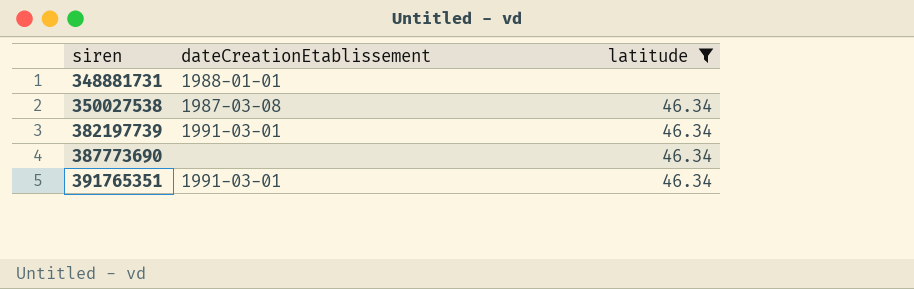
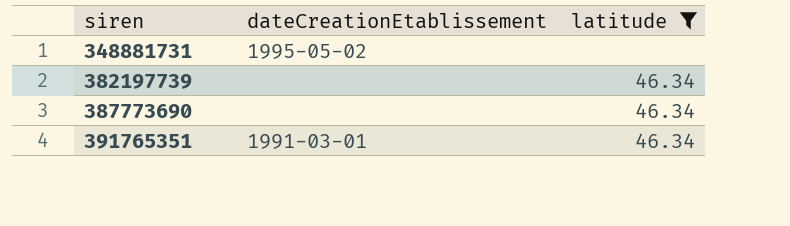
row 350027538: 1987-03-08 | 46.34 -> none
348881731 | dateCreationEtablissement: 1988-01-01 -> 1995-05-02
382197739 | dateCreationEtablissement: 1991-03-01 -> none

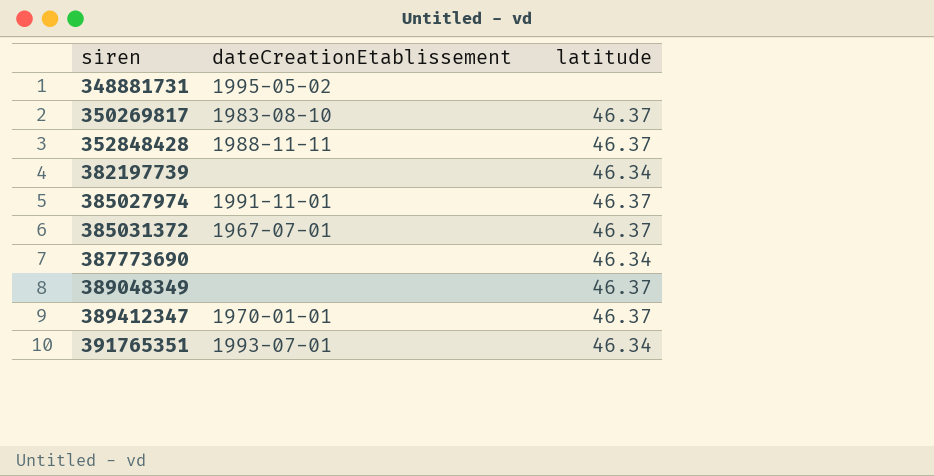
filter: latitude != 46.37 -> none
391765351 | dateCreationEtablissement: 1991-03-01 -> 1993-07-01

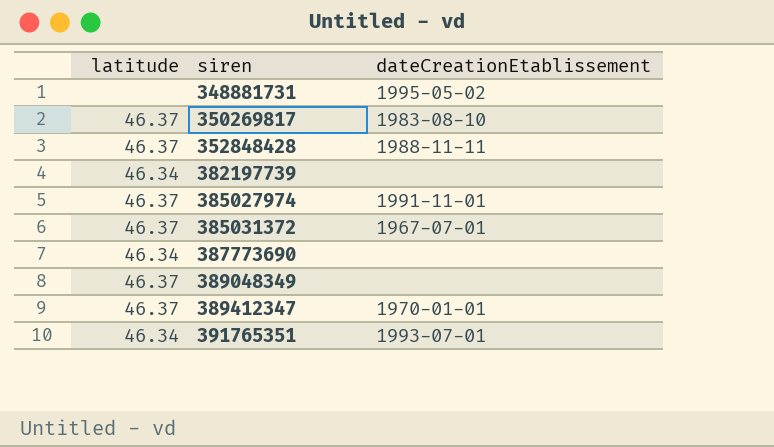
column latitude | position: 3 -> 1

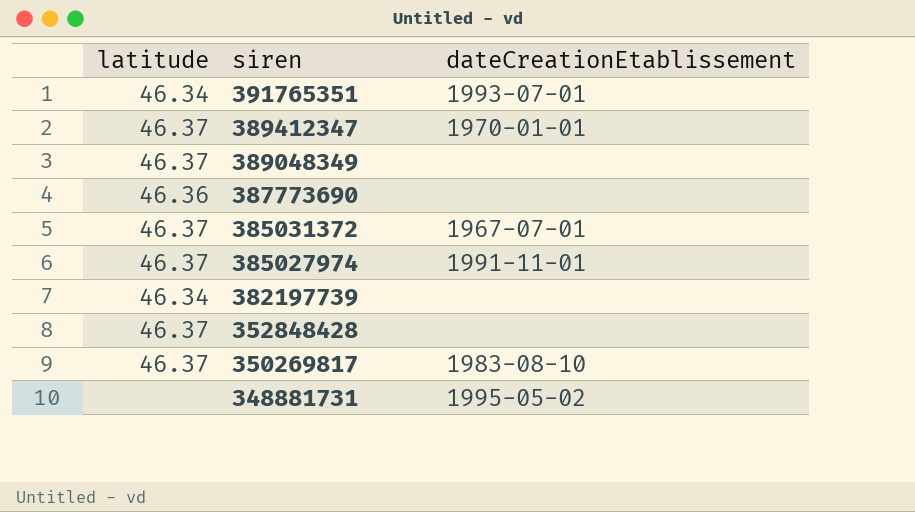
row order: siren ascending -> siren descending
387773690 | latitude: 46.34 -> 46.36
352848428 | dateCreationEtablissement: 1988-11-11 -> none

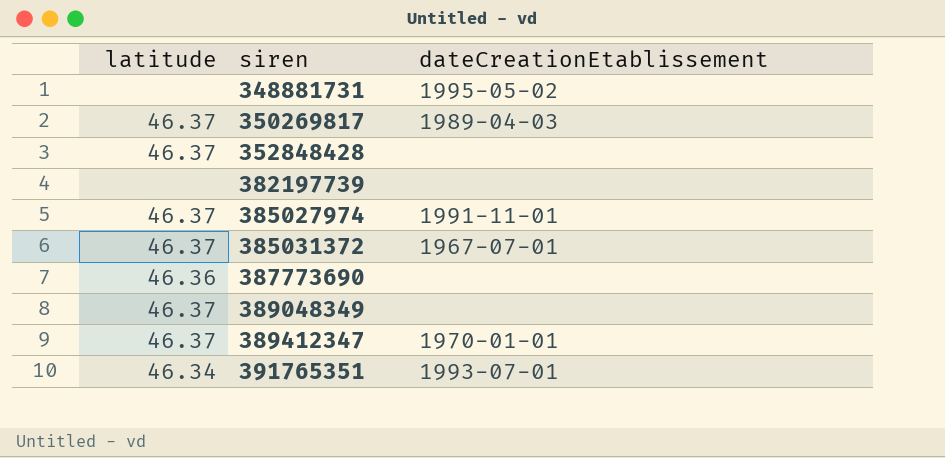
row order: siren descending -> siren ascending
350269817 | dateCreationEtablissement: 1983-08-10 -> 1989-04-03
382197739 | latitude: 46.34 -> none

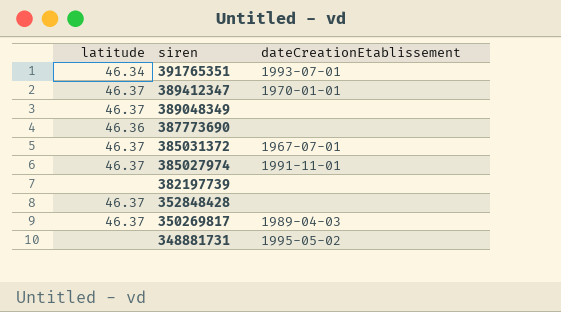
row order: siren ascending -> siren descending

